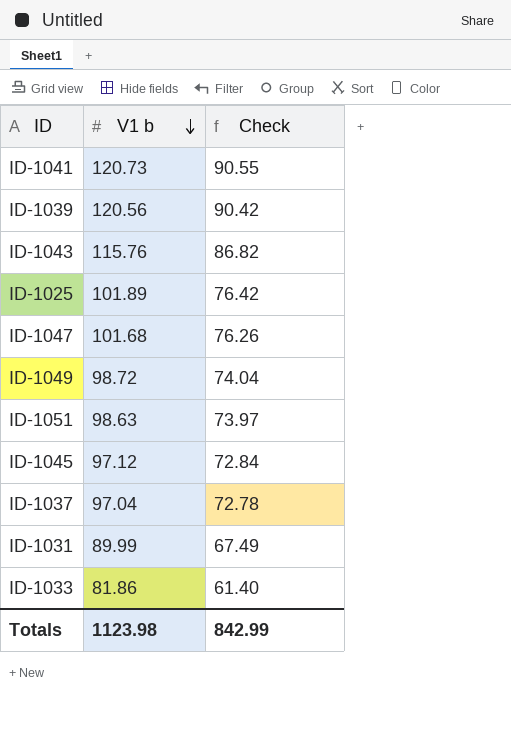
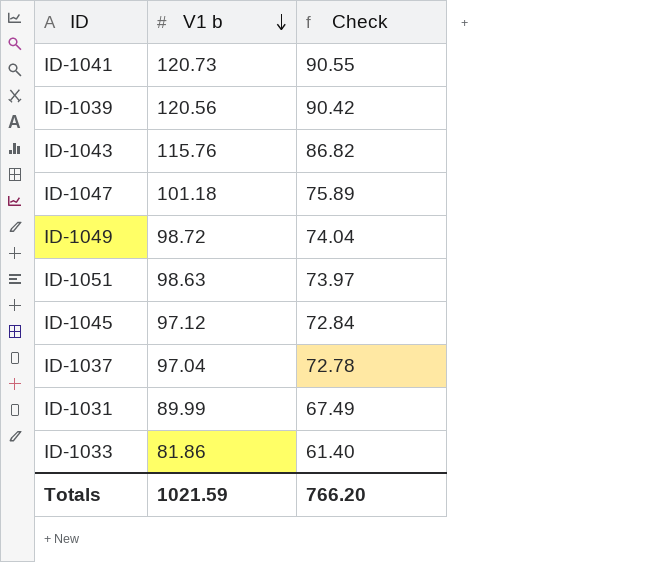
row ID-1025: 101.89 | 76.42 -> none
ID-1047 | V1 b: 101.68 -> 101.18
ID-1047 | Check: 76.26 -> 75.89
Totals | V1 b: 1123.98 -> 1021.59
Totals | Check: 842.99 -> 766.20

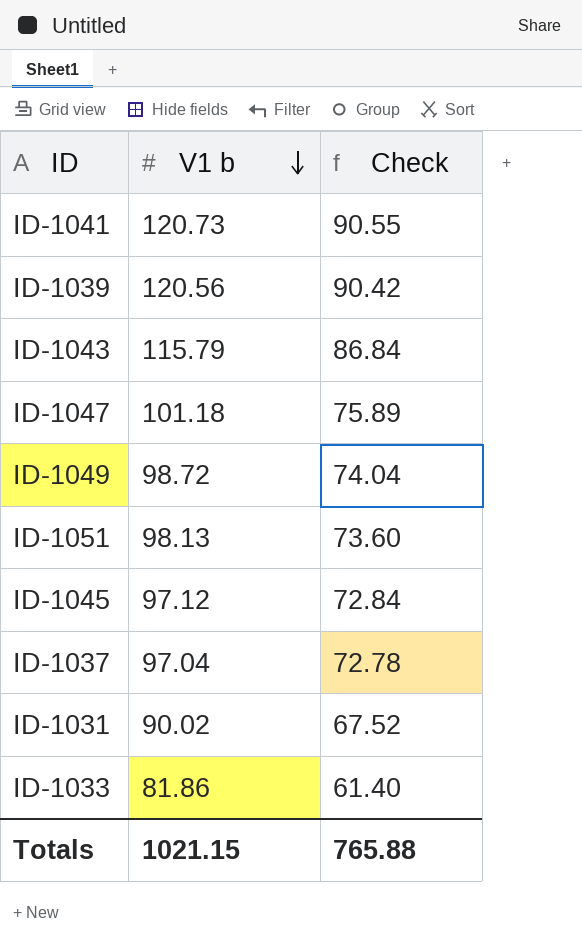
ID-1043 | V1 b: 115.76 -> 115.79
ID-1043 | Check: 86.82 -> 86.84
ID-1051 | V1 b: 98.63 -> 98.13
ID-1051 | Check: 73.97 -> 73.60
ID-1031 | V1 b: 89.99 -> 90.02
ID-1031 | Check: 67.49 -> 67.52
Totals | V1 b: 1021.59 -> 1021.15
Totals | Check: 766.20 -> 765.88

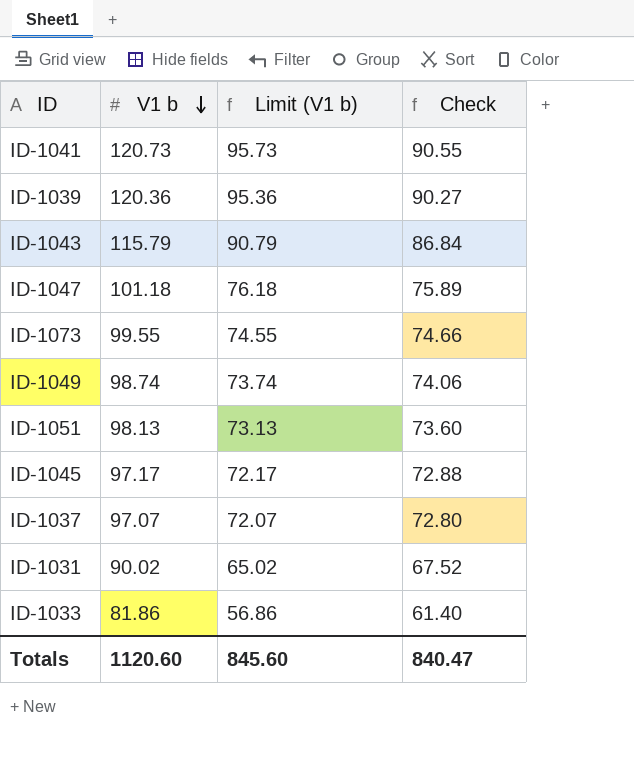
column Limit (V1 b) | formula: none -> [V1 b] - 25
ID-1039 | V1 b: 120.56 -> 120.36
ID-1039 | Check: 90.42 -> 90.27
row ID-1073: none -> 99.55 | 74.55 | 74.66
ID-1049 | V1 b: 98.72 -> 98.74
ID-1049 | Check: 74.04 -> 74.06
ID-1045 | V1 b: 97.12 -> 97.17
ID-1045 | Check: 72.84 -> 72.88
ID-1037 | V1 b: 97.04 -> 97.07
ID-1037 | Check: 72.78 -> 72.80
Totals | V1 b: 1021.15 -> 1120.60
Totals | Check: 765.88 -> 840.47

